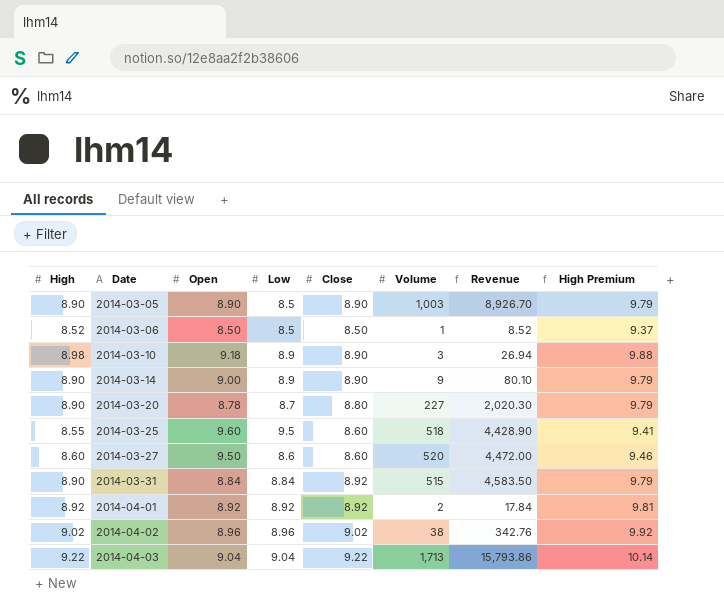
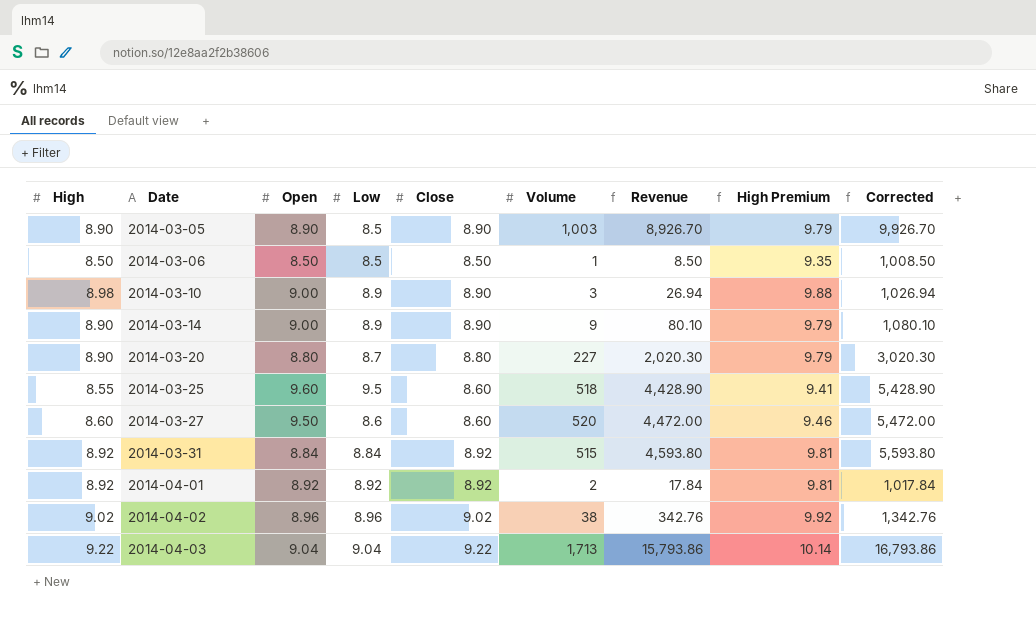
column Corrected | formula: none -> [Revenue] + 1000
2014-03-06 | High: 8.52 -> 8.50
2014-03-06 | Revenue: 8.52 -> 8.50
2014-03-06 | High Premium: 9.37 -> 9.35
2014-03-10 | Open: 9.18 -> 9.00
2014-03-20 | Open: 8.78 -> 8.80
2014-03-31 | High: 8.90 -> 8.92
2014-03-31 | Revenue: 4,583.50 -> 4,593.80
2014-03-31 | High Premium: 9.79 -> 9.81

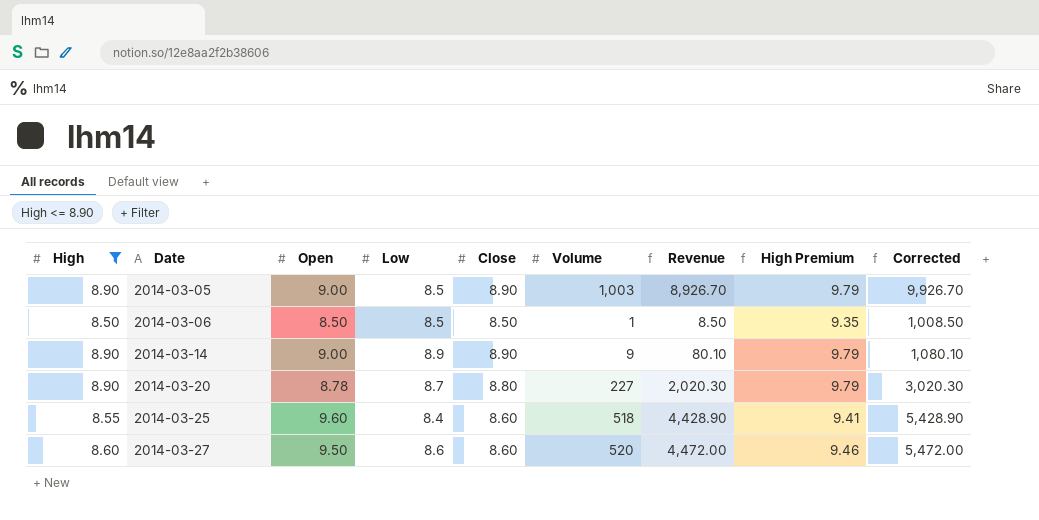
filter: none -> High <= 8.90
2014-03-05 | Open: 8.90 -> 9.00
2014-03-20 | Open: 8.80 -> 8.78
2014-03-25 | Low: 9.5 -> 8.4

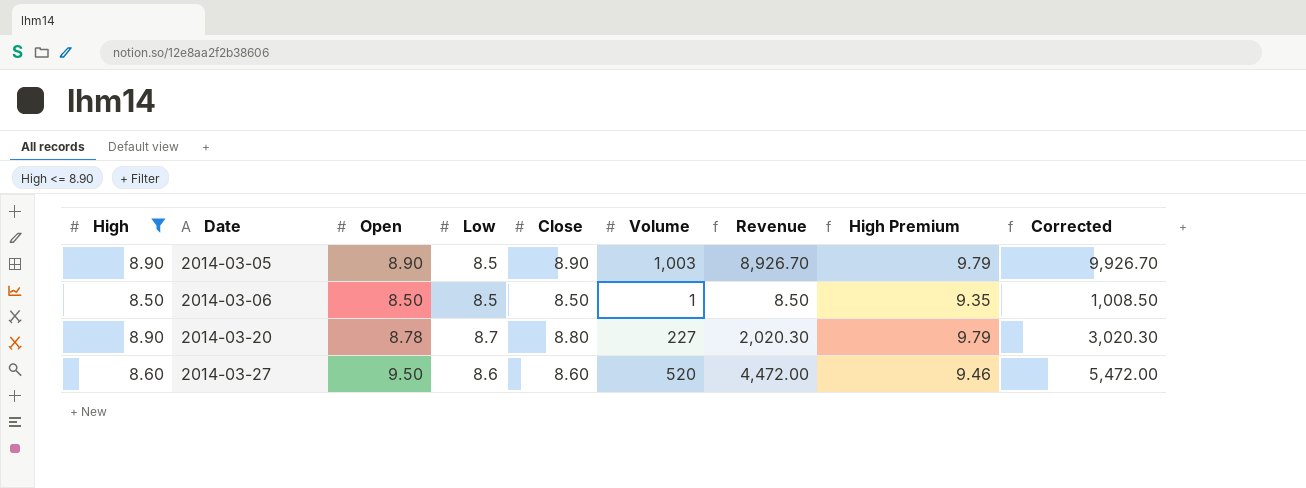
row 2014-03-14: 8.90 | 9.00 | 8.9 | 8.90 | 9 | 80.10 | 9.79 | 1,080.10 -> none
row 2014-03-25: 8.55 | 9.60 | 8.4 | 8.60 | 518 | 4,428.90 | 9.41 | 5,428.90 -> none
2014-03-05 | Open: 9.00 -> 8.90

